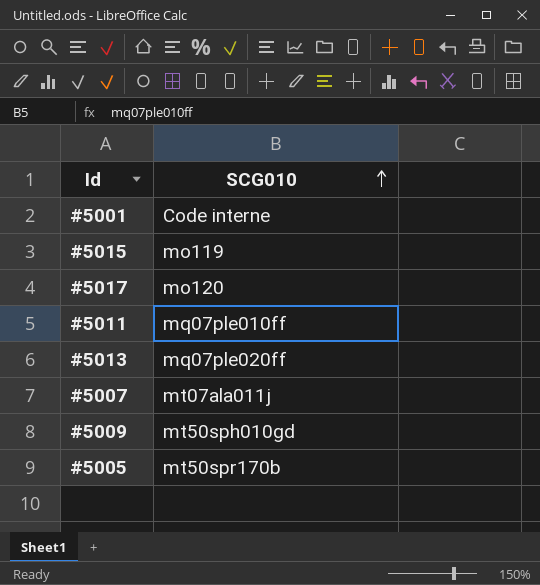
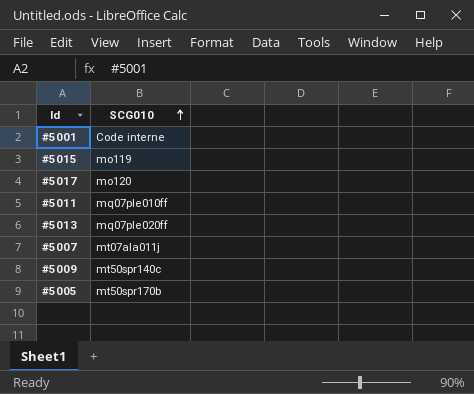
#5009 | SCG010: mt50sph010gd -> mt50spr140c

